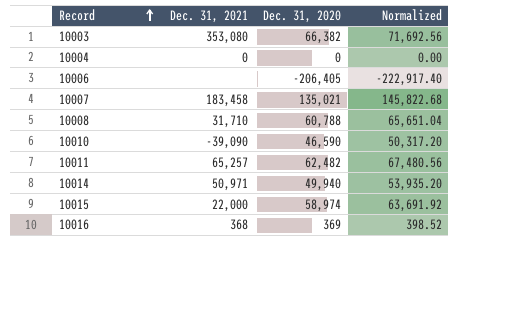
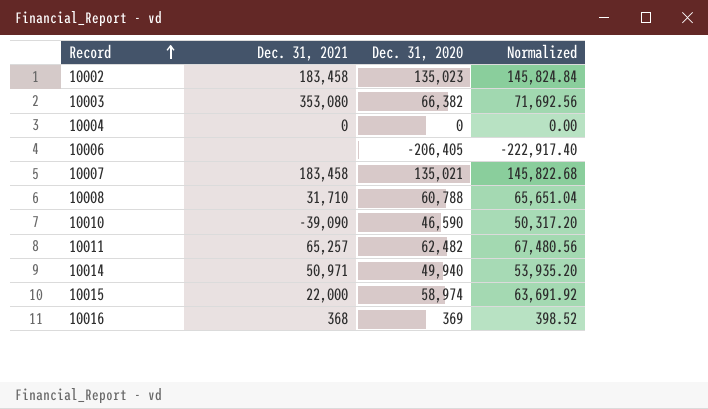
row 10002: none -> 183,458 | 135,023 | 145,824.84

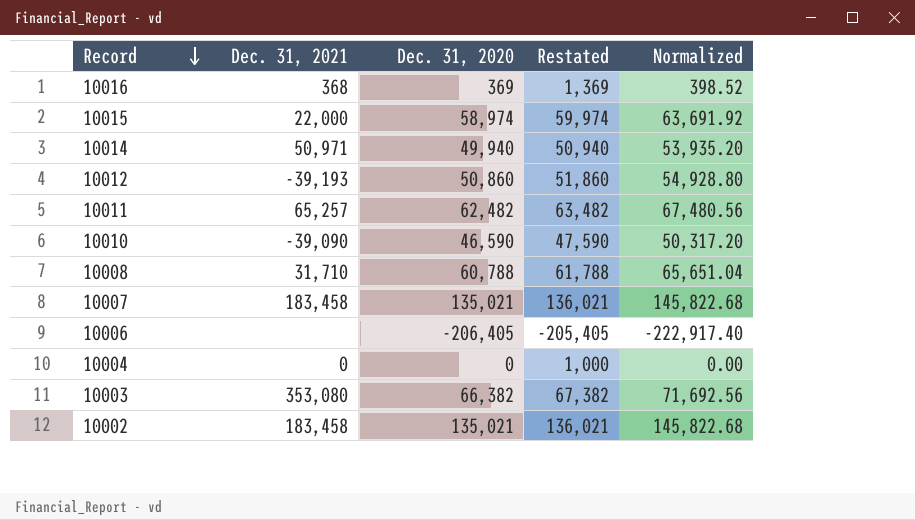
row order: Record ascending -> Record descending
column Restated | formula: none -> [Dec. 31, 2020] + 1000
row 10012: none -> -39,193 | 50,860 | 51,860 | 54,928.80
10002 | Dec. 31, 2020: 135,023 -> 135,021
10002 | Normalized: 145,824.84 -> 145,822.68

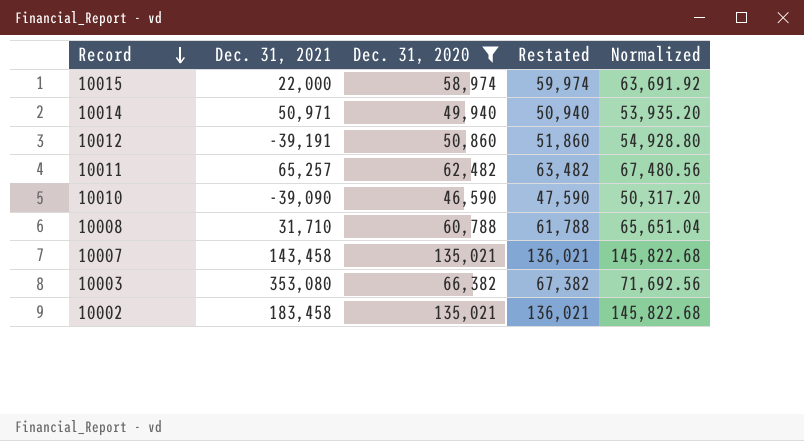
filter: none -> Dec. 31, 2020 >= 46,590
10012 | Dec. 31, 2021: -39,193 -> -39,191
10007 | Dec. 31, 2021: 183,458 -> 143,458

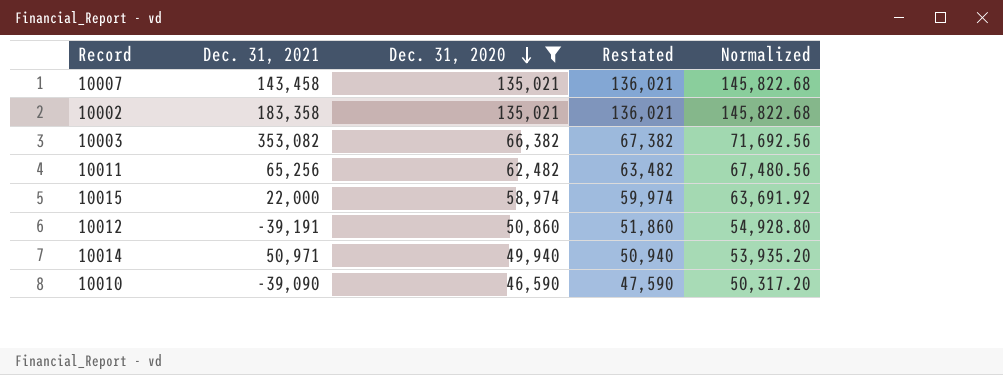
row order: Record descending -> Dec. 31, 2020 descending
row 10008: 31,710 | 60,788 | 61,788 | 65,651.04 -> none
10002 | Dec. 31, 2021: 183,458 -> 183,358
10003 | Dec. 31, 2021: 353,080 -> 353,082
10011 | Dec. 31, 2021: 65,257 -> 65,256

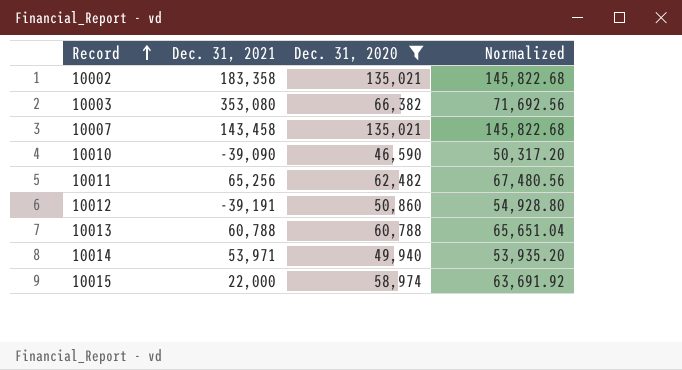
row order: Dec. 31, 2020 descending -> Record ascending
column Restated | formula: [Dec. 31, 2020] + 1000 -> none
10003 | Dec. 31, 2021: 353,082 -> 353,080
row 10013: none -> 60,788 | 60,788 | 65,651.04
10014 | Dec. 31, 2021: 50,971 -> 53,971

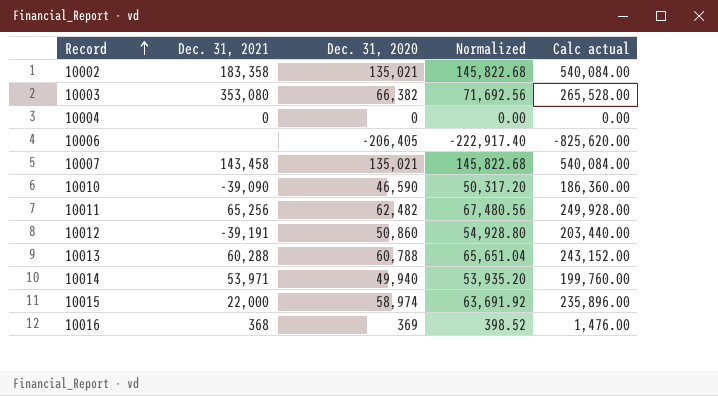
filter: Dec. 31, 2020 >= 46,590 -> none
column Calc actual | formula: none -> [Dec. 31, 2020] * 4
10013 | Dec. 31, 2021: 60,788 -> 60,288

